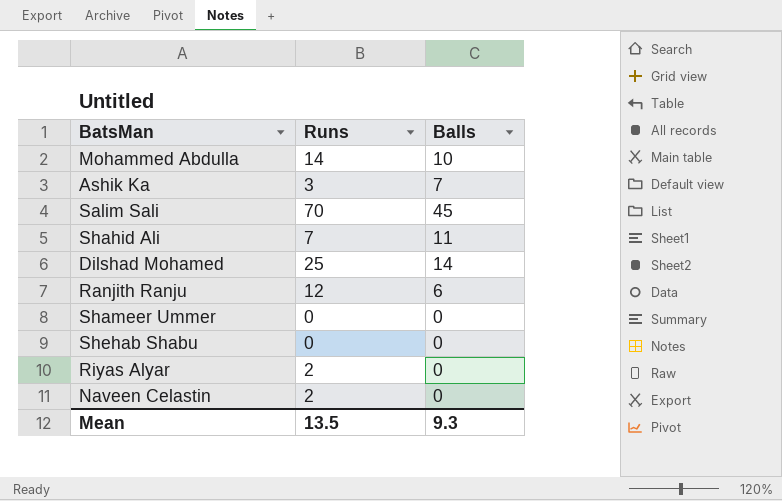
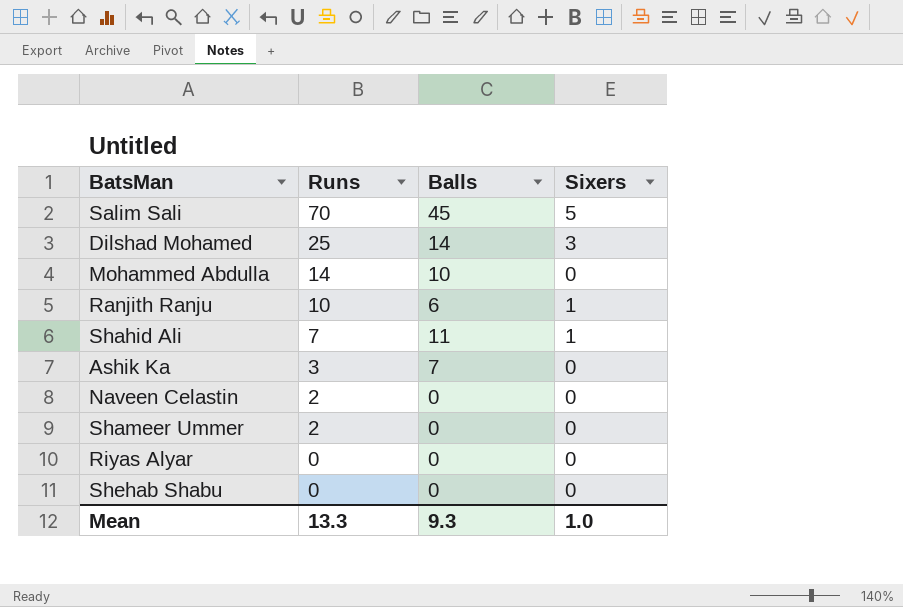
row order: none -> Runs descending
column Sixers | position: none -> 4
Ranjith Ranju | Runs: 12 -> 10
Shameer Ummer | Runs: 0 -> 2
Riyas Alyar | Runs: 2 -> 0
Mean | Runs: 13.5 -> 13.3

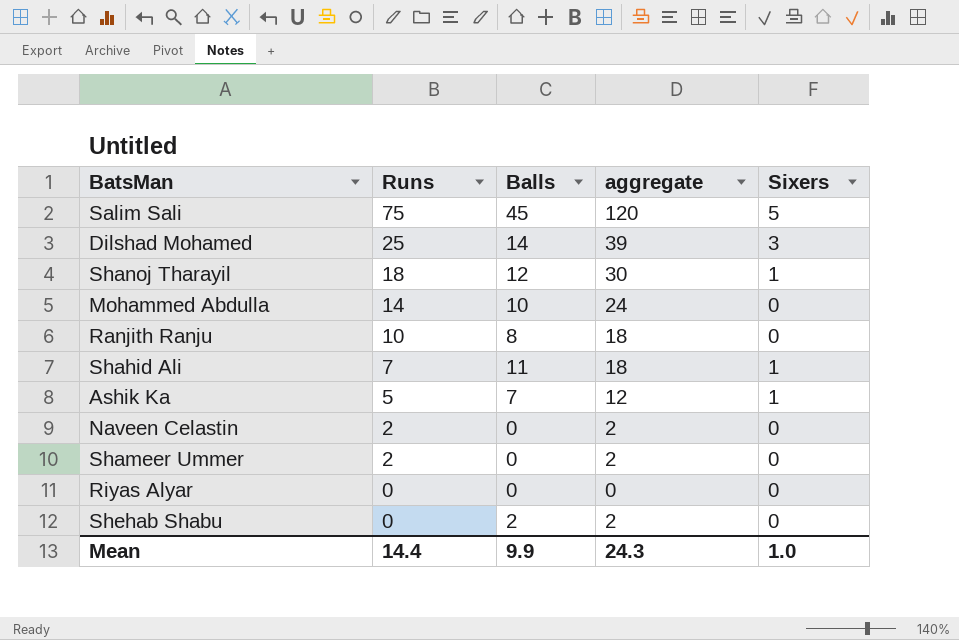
column aggregate | formula: none -> [Runs] + [Balls]
Salim Sali | Runs: 70 -> 75
row Shanoj Tharayil: none -> 18 | 12 | 30 | 1
Ranjith Ranju | Balls: 6 -> 8
Ranjith Ranju | Sixers: 1 -> 0
Ashik Ka | Runs: 3 -> 5
Ashik Ka | Sixers: 0 -> 1
Shehab Shabu | Balls: 0 -> 2
Mean | Runs: 13.3 -> 14.4
Mean | Balls: 9.3 -> 9.9

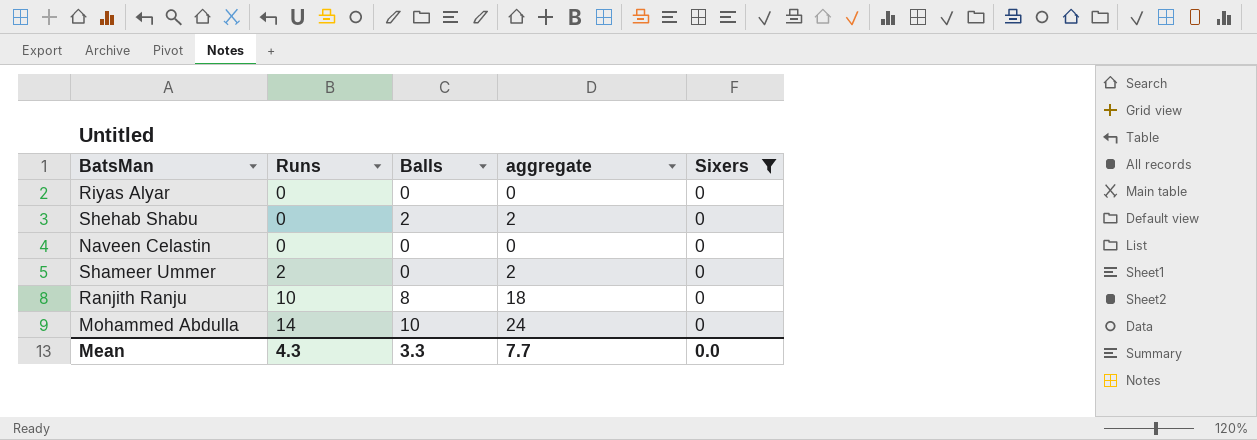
filter: none -> Sixers = 0
row order: Runs descending -> Runs ascending
Naveen Celastin | Runs: 2 -> 0
Naveen Celastin | aggregate: 2 -> 0
Mean | Runs: 14.4 -> 4.3
Mean | Balls: 9.9 -> 3.3
Mean | aggregate: 24.3 -> 7.7
Mean | Sixers: 1.0 -> 0.0

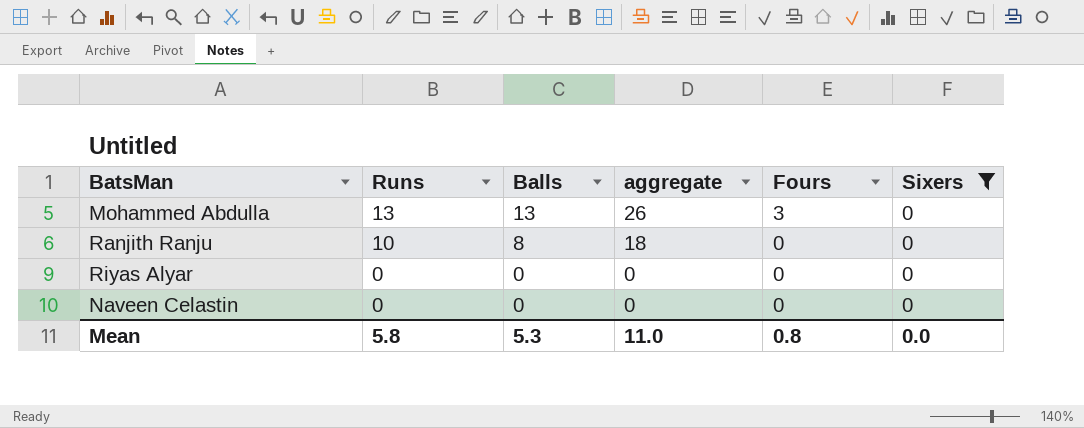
row order: Runs ascending -> Runs descending
column Fours | position: none -> 5
row Shehab Shabu: 0 | 2 | 2 | 0 -> none
row Shameer Ummer: 2 | 0 | 2 | 0 -> none
Mohammed Abdulla | Runs: 14 -> 13
Mohammed Abdulla | Balls: 10 -> 13
Mohammed Abdulla | aggregate: 24 -> 26
Mean | Runs: 4.3 -> 5.8
Mean | Balls: 3.3 -> 5.3
Mean | aggregate: 7.7 -> 11.0

